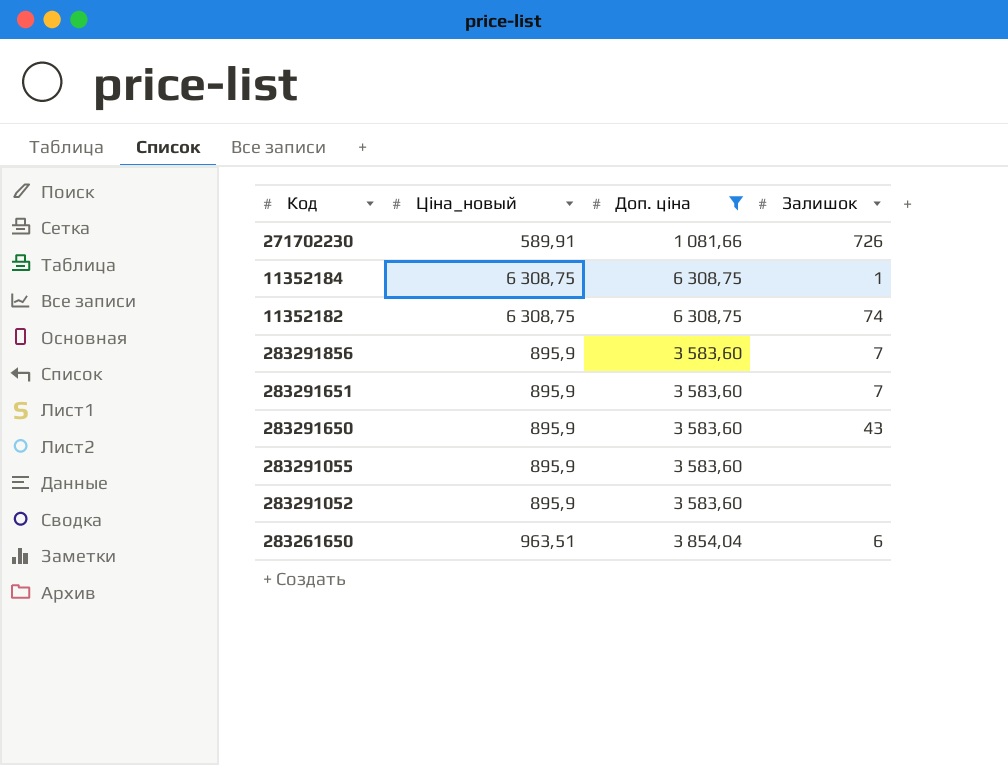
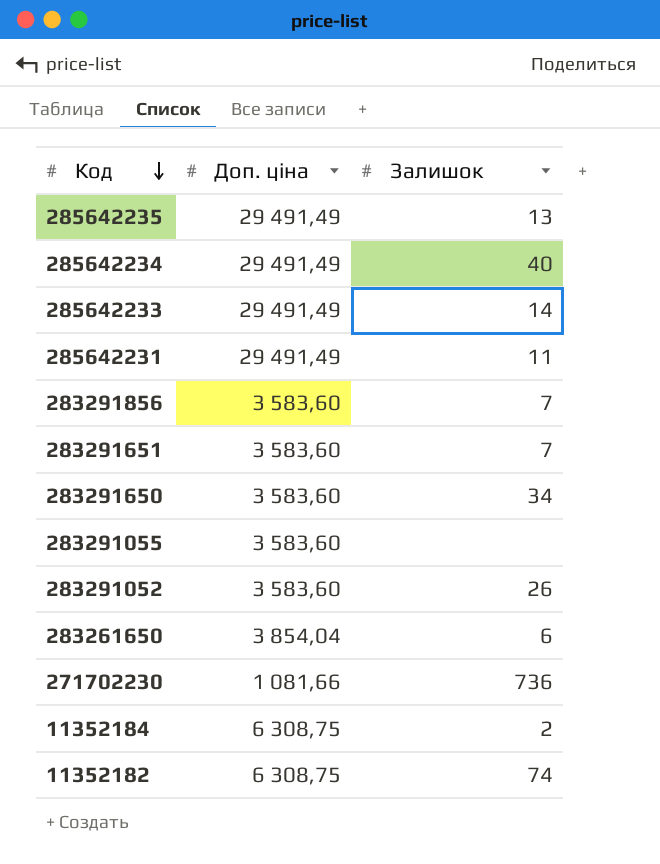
filter: Доп. ціна != 29 491,49 -> none
row order: none -> Код descending
column Ціна_новый | position: 2 -> none
283291650 | Залишок: 43 -> 34
283291052 | Залишок: none -> 26
271702230 | Залишок: 726 -> 736
11352184 | Залишок: 1 -> 2

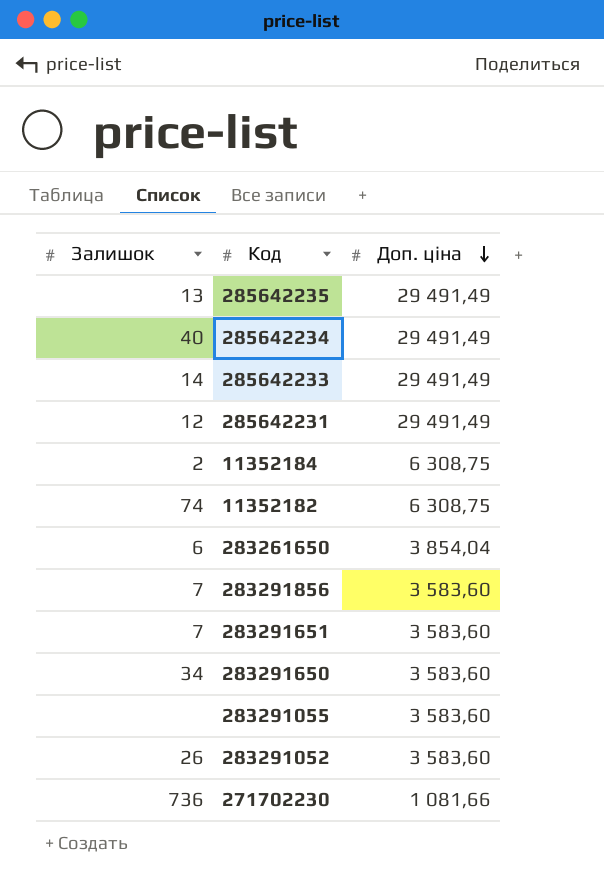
row order: Код descending -> Доп. ціна descending
column Залишок | position: 3 -> 1
285642231 | Залишок: 11 -> 12

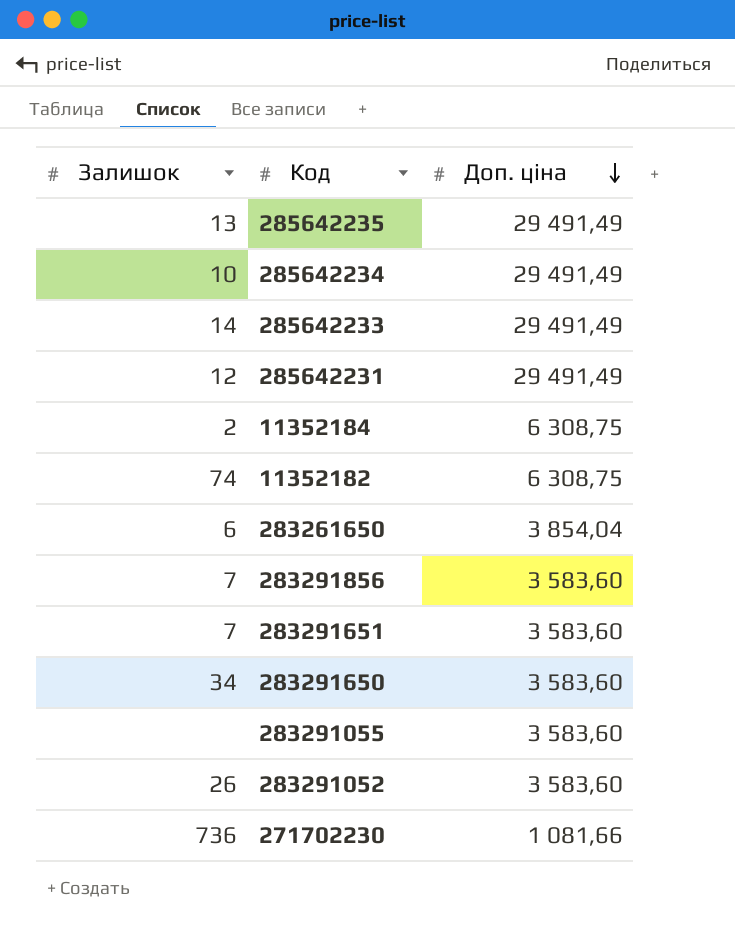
285642234 | Залишок: 40 -> 10

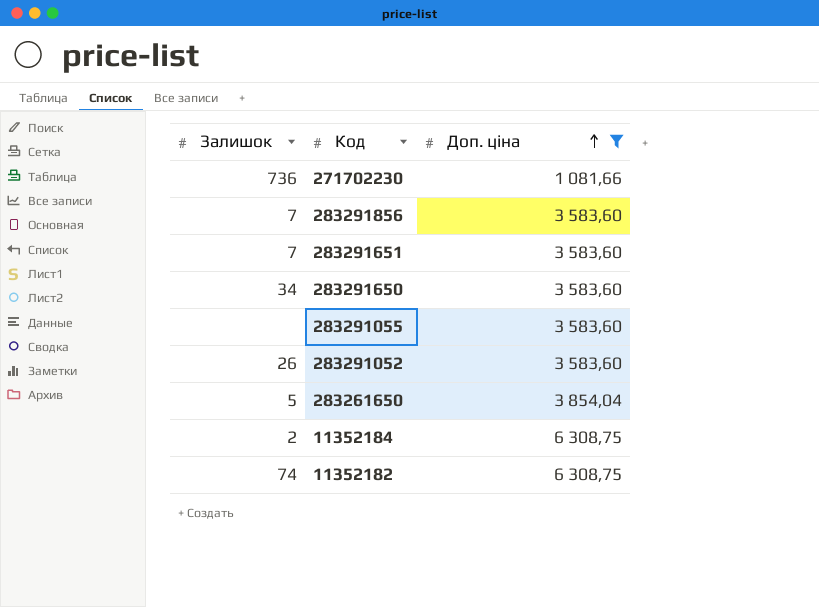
filter: none -> Доп. ціна != 29 491,49
row order: Доп. ціна descending -> Доп. ціна ascending
283261650 | Залишок: 6 -> 5

